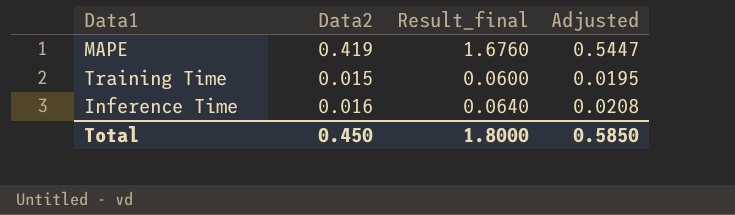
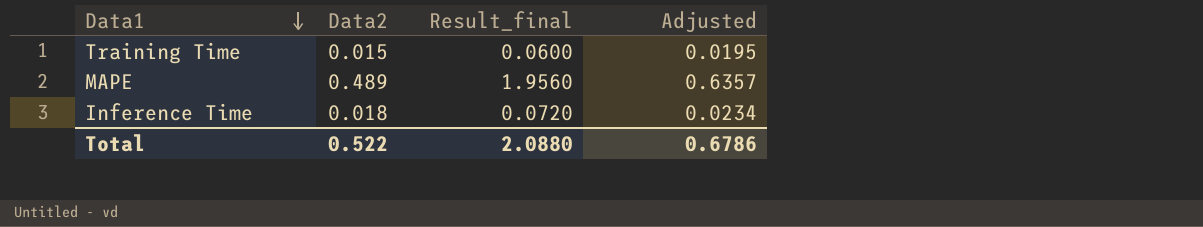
row order: none -> Data1 descending
MAPE | Data2: 0.419 -> 0.489
MAPE | Result_final: 1.6760 -> 1.9560
MAPE | Adjusted: 0.5447 -> 0.6357
Inference Time | Data2: 0.016 -> 0.018
Inference Time | Result_final: 0.0640 -> 0.0720
Inference Time | Adjusted: 0.0208 -> 0.0234
Total | Data2: 0.450 -> 0.522
Total | Result_final: 1.8000 -> 2.0880
Total | Adjusted: 0.5850 -> 0.6786

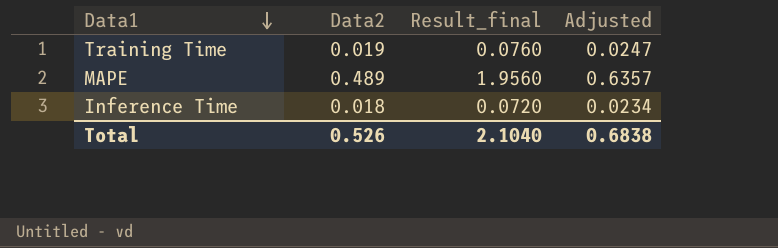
Training Time | Data2: 0.015 -> 0.019
Training Time | Result_final: 0.0600 -> 0.0760
Training Time | Adjusted: 0.0195 -> 0.0247
Total | Data2: 0.522 -> 0.526
Total | Result_final: 2.0880 -> 2.1040
Total | Adjusted: 0.6786 -> 0.6838

